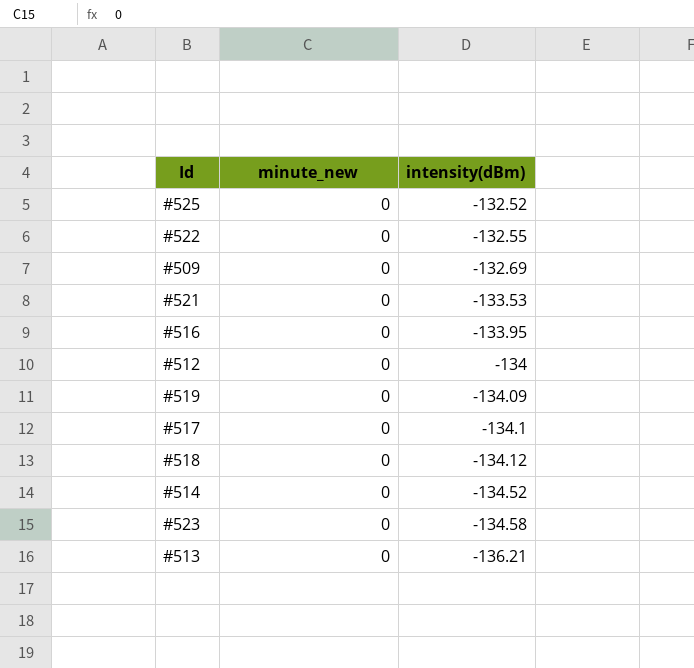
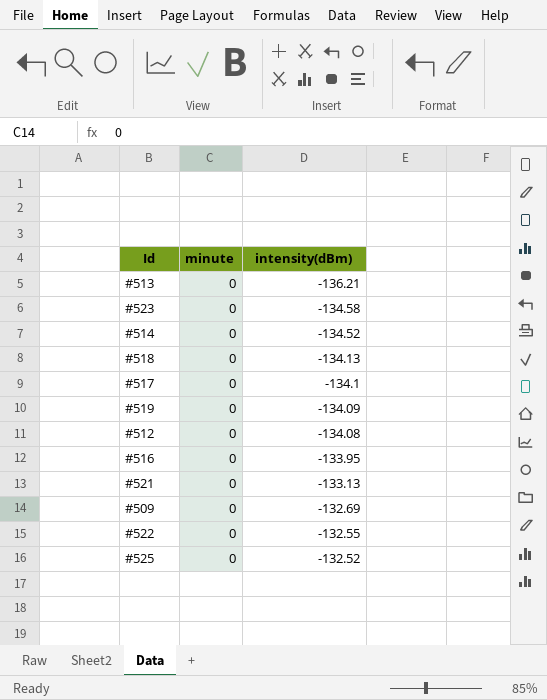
row order: intensity(dBm) descending -> intensity(dBm) ascending
column name: minute_new -> minute
#518 | intensity(dBm): -134.12 -> -134.13
#512 | intensity(dBm): -134 -> -134.08
#521 | intensity(dBm): -133.53 -> -133.13

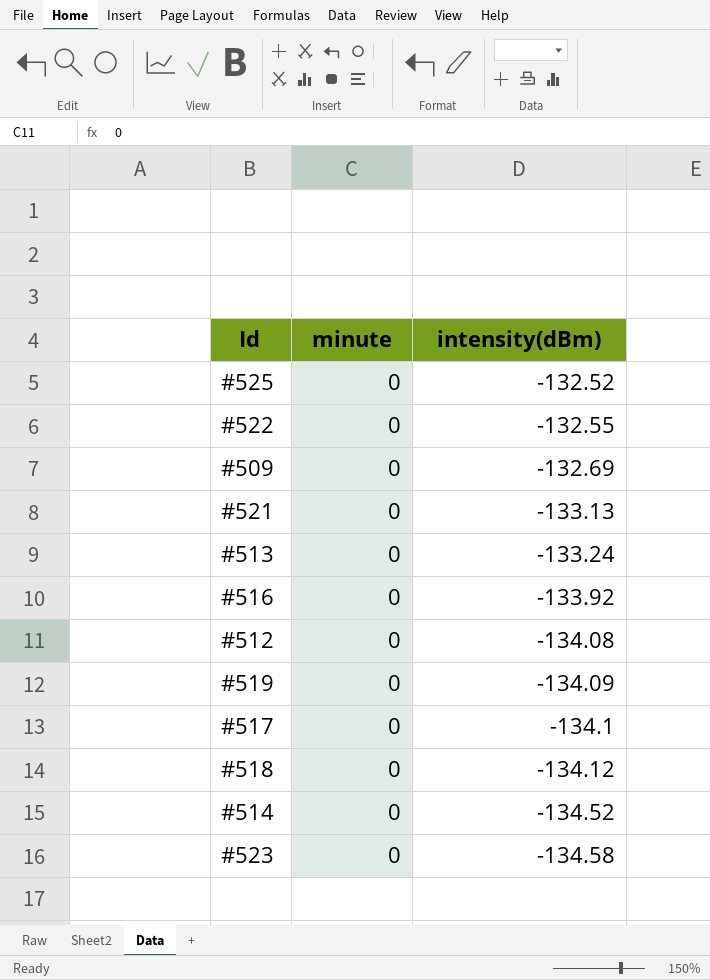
row order: intensity(dBm) ascending -> intensity(dBm) descending
#513 | intensity(dBm): -136.21 -> -133.24
#516 | intensity(dBm): -133.95 -> -133.92
#518 | intensity(dBm): -134.13 -> -134.12

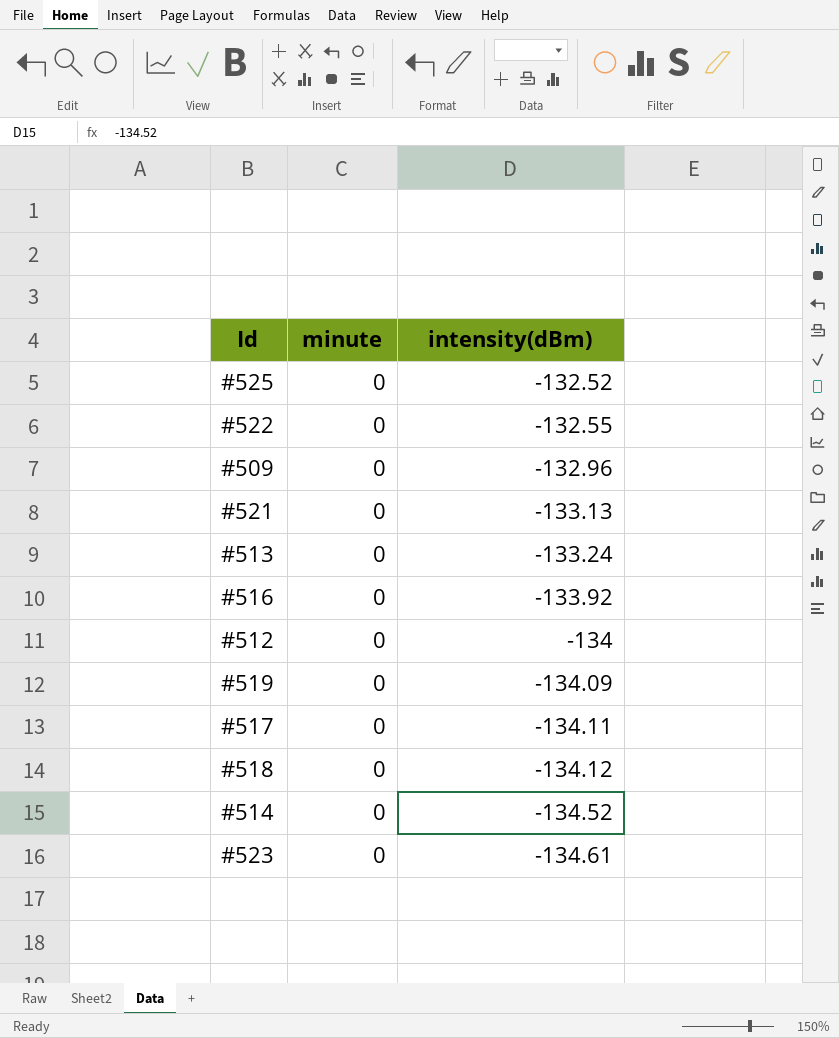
#509 | intensity(dBm): -132.69 -> -132.96
#512 | intensity(dBm): -134.08 -> -134
#517 | intensity(dBm): -134.1 -> -134.11
#523 | intensity(dBm): -134.58 -> -134.61

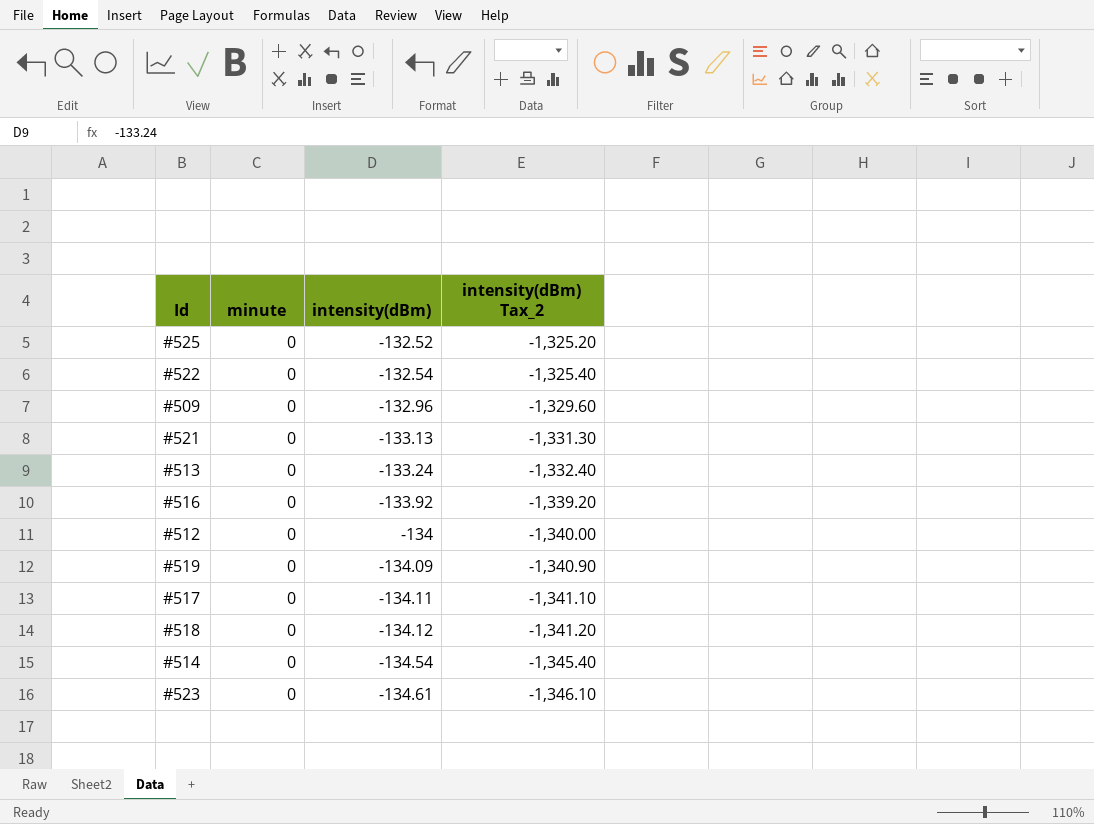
column intensity(dBm) Tax_2 | formula: none -> [intensity(dBm)] * 10
#522 | intensity(dBm): -132.55 -> -132.54
#514 | intensity(dBm): -134.52 -> -134.54

